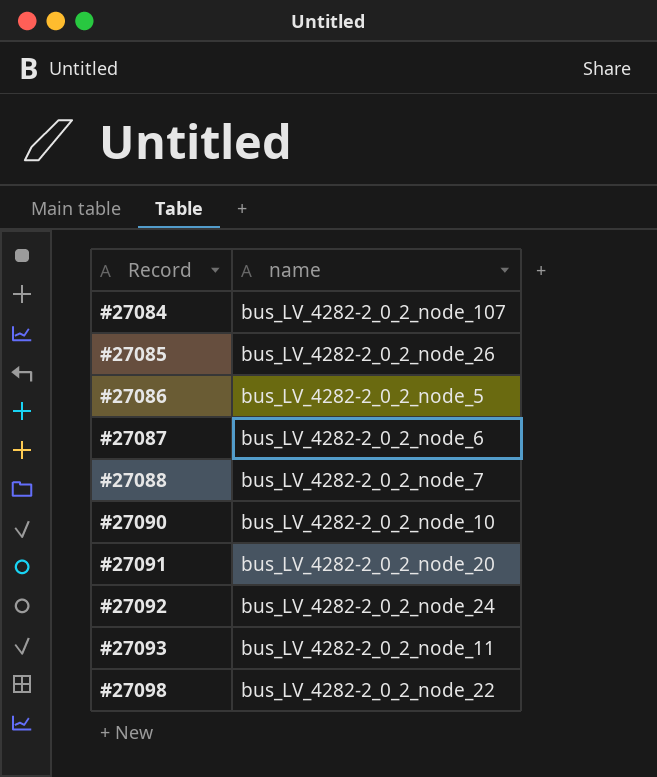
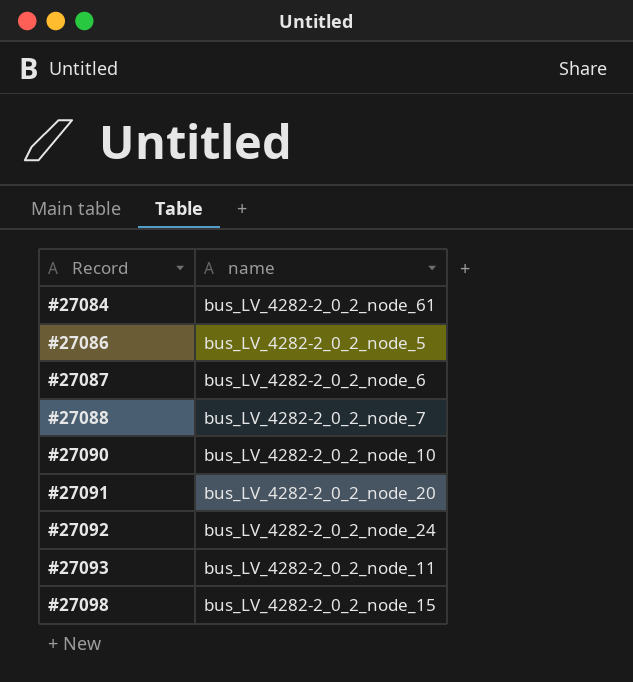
row #27085: bus_LV_4282-2_0_2_node_26 -> none
#27084 | name: bus_LV_4282-2_0_2_node_107 -> bus_LV_4282-2_0_2_node_61
#27098 | name: bus_LV_4282-2_0_2_node_22 -> bus_LV_4282-2_0_2_node_15

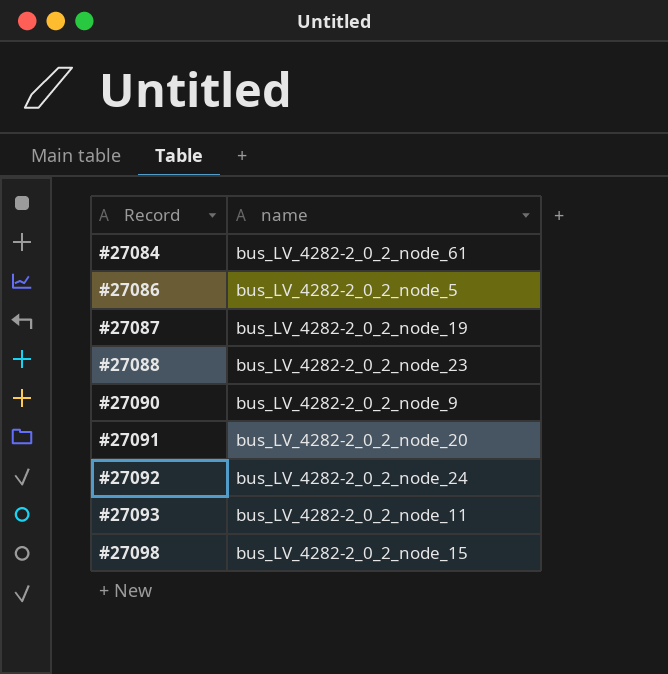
#27087 | name: bus_LV_4282-2_0_2_node_6 -> bus_LV_4282-2_0_2_node_19
#27088 | name: bus_LV_4282-2_0_2_node_7 -> bus_LV_4282-2_0_2_node_23
#27090 | name: bus_LV_4282-2_0_2_node_10 -> bus_LV_4282-2_0_2_node_9

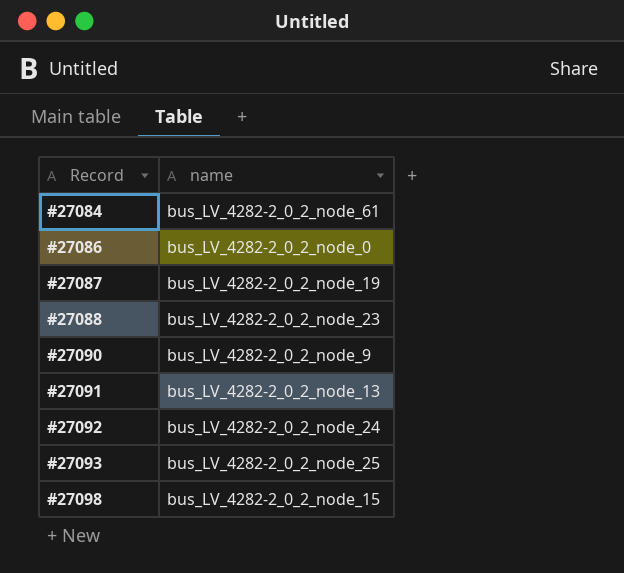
#27086 | name: bus_LV_4282-2_0_2_node_5 -> bus_LV_4282-2_0_2_node_0
#27091 | name: bus_LV_4282-2_0_2_node_20 -> bus_LV_4282-2_0_2_node_13
#27093 | name: bus_LV_4282-2_0_2_node_11 -> bus_LV_4282-2_0_2_node_25

